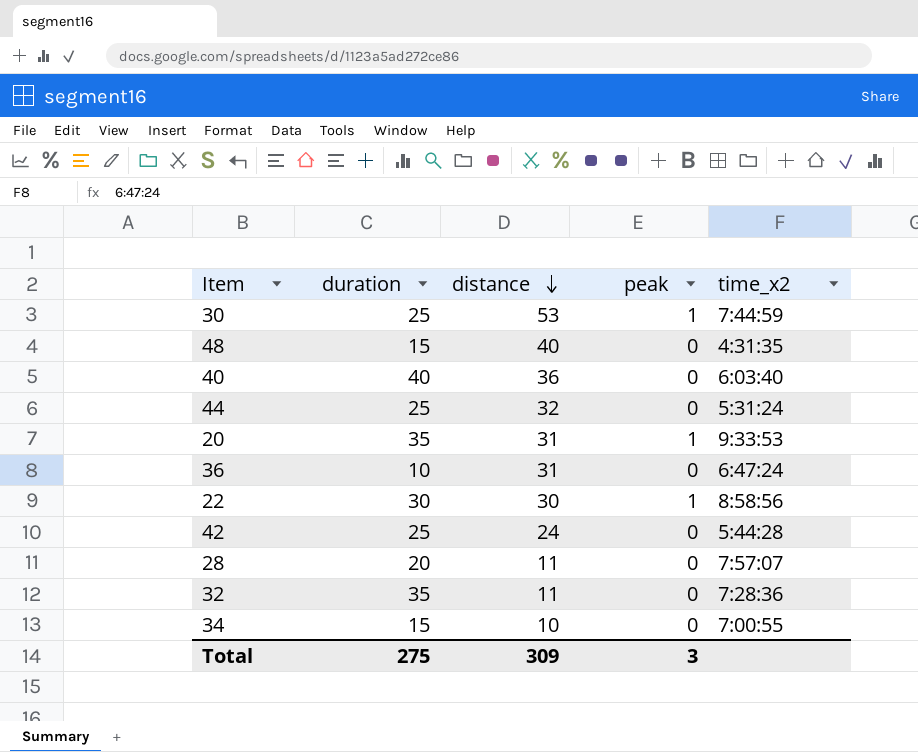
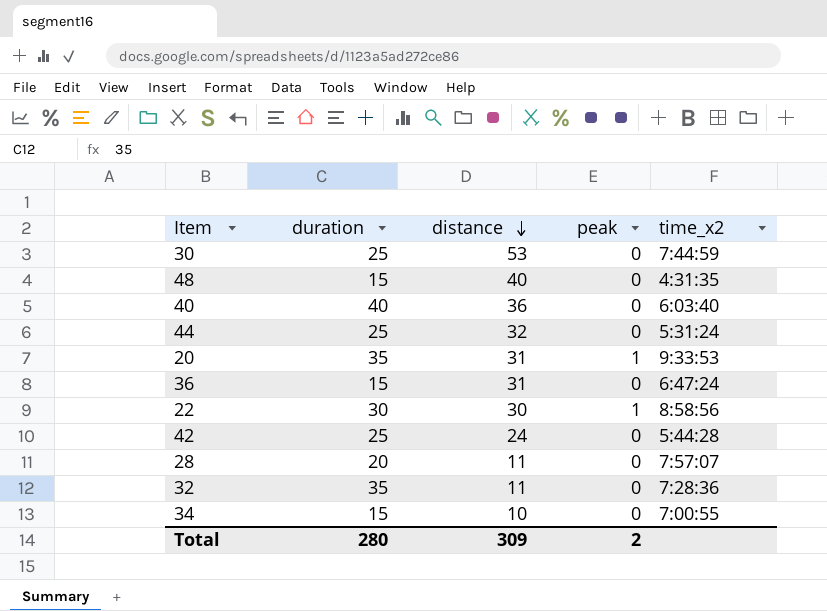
30 | peak: 1 -> 0
36 | duration: 10 -> 15
Total | duration: 275 -> 280
Total | peak: 3 -> 2

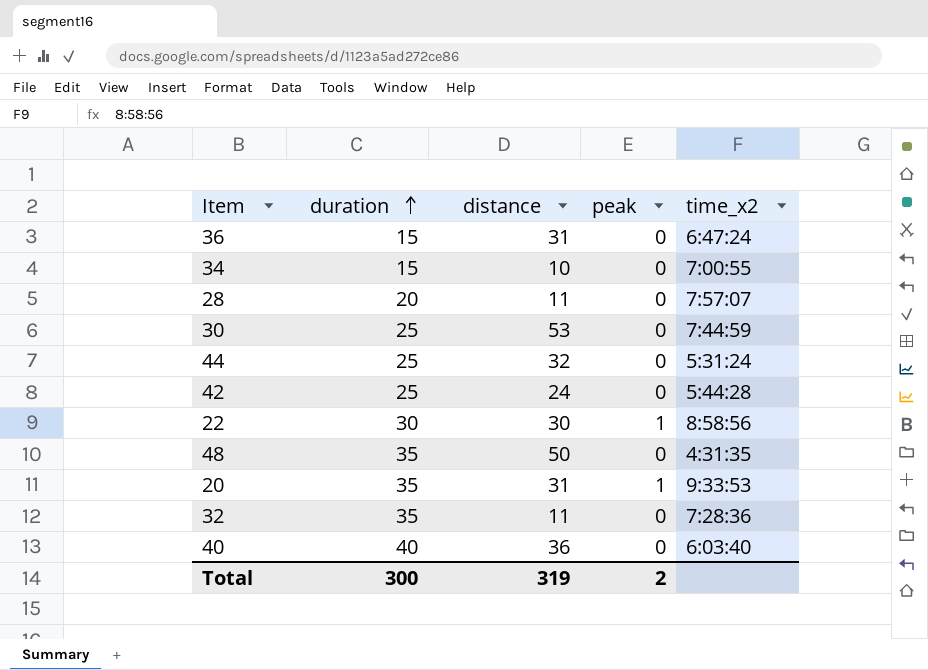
row order: distance descending -> duration ascending
48 | duration: 15 -> 35
48 | distance: 40 -> 50
Total | duration: 280 -> 300
Total | distance: 309 -> 319

